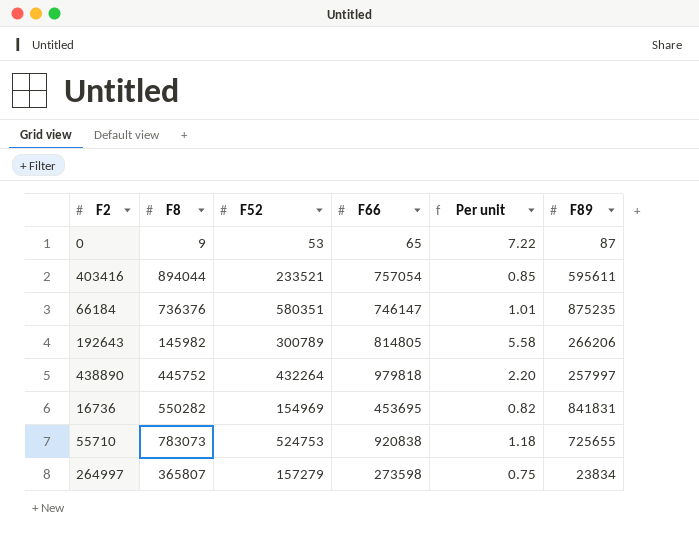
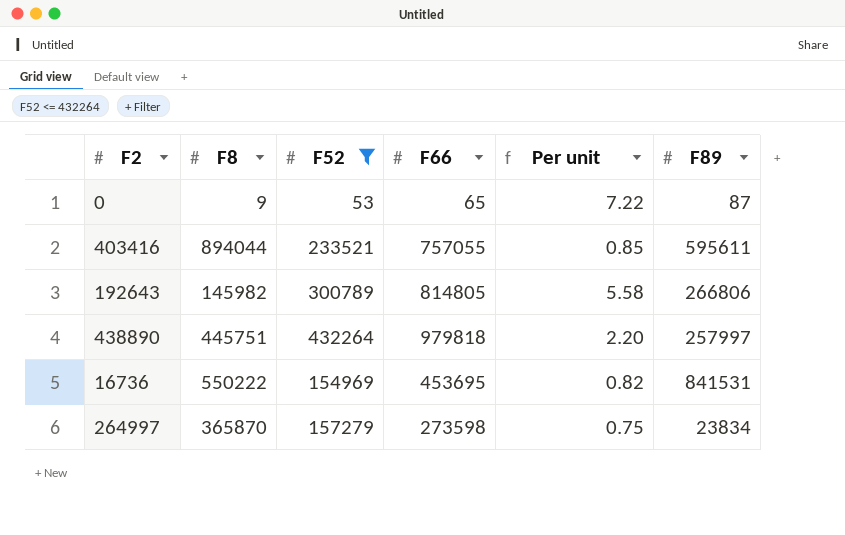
filter: none -> F52 <= 432264
403416 | F66: 757054 -> 757055
192643 | F89: 266206 -> 266806
438890 | F8: 445752 -> 445751
16736 | F8: 550282 -> 550222
16736 | F89: 841831 -> 841531
264997 | F8: 365807 -> 365870

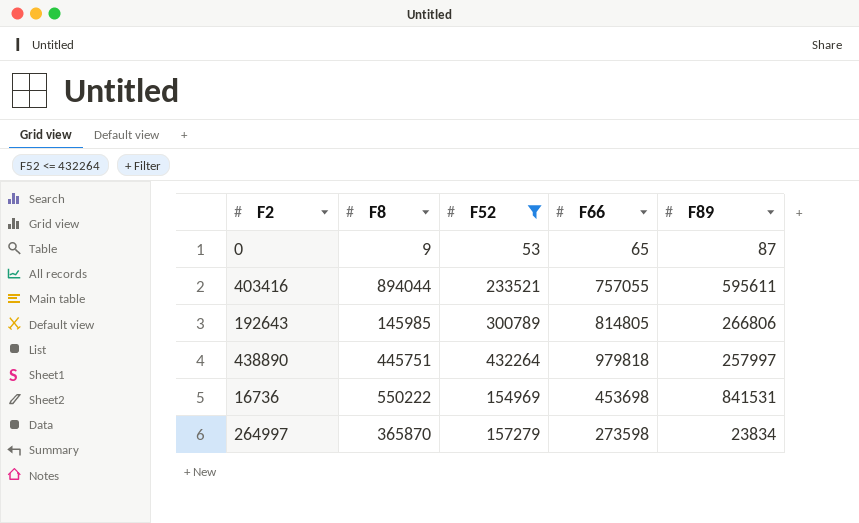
column Per unit | formula: [F66] / [F8] -> none
192643 | F8: 145982 -> 145985
16736 | F66: 453695 -> 453698

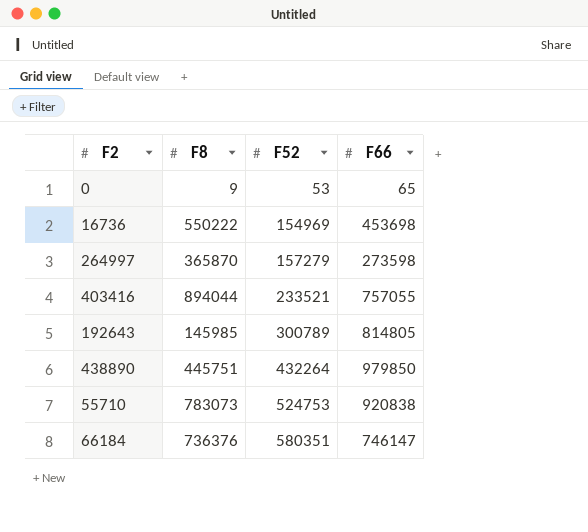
filter: F52 <= 432264 -> none
row order: none -> F52 ascending
column F89 | position: 5 -> none
438890 | F66: 979818 -> 979850

